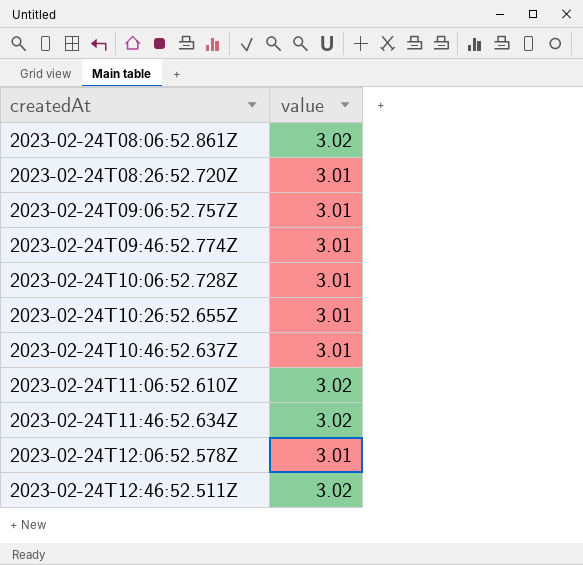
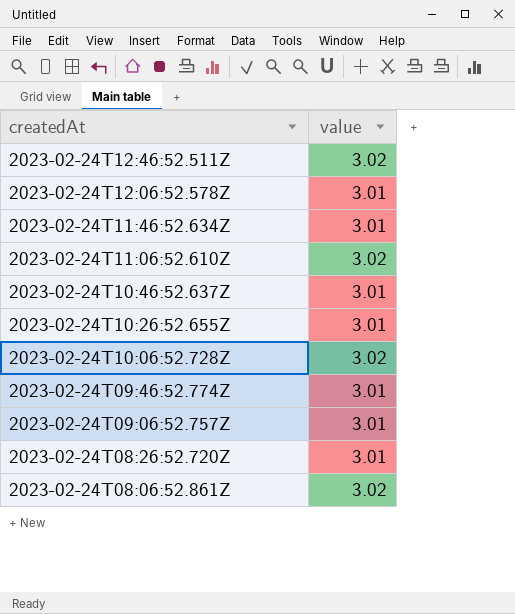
row order: createdAt ascending -> createdAt descending
2023-02-24T11:46:52.634Z | value: 3.02 -> 3.01
2023-02-24T10:06:52.728Z | value: 3.01 -> 3.02

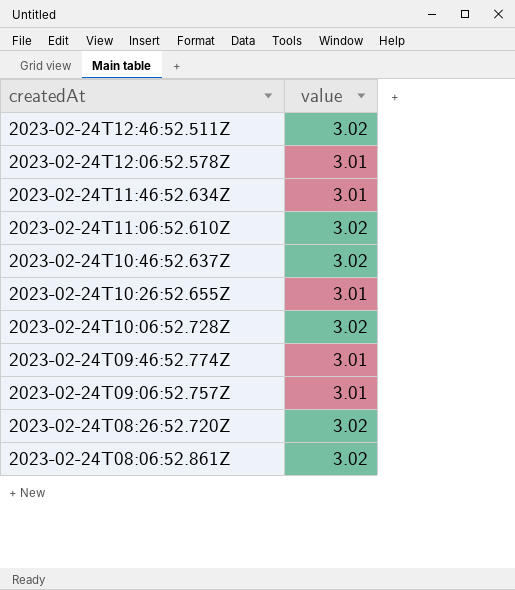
2023-02-24T10:46:52.637Z | value: 3.01 -> 3.02
2023-02-24T08:26:52.720Z | value: 3.01 -> 3.02

